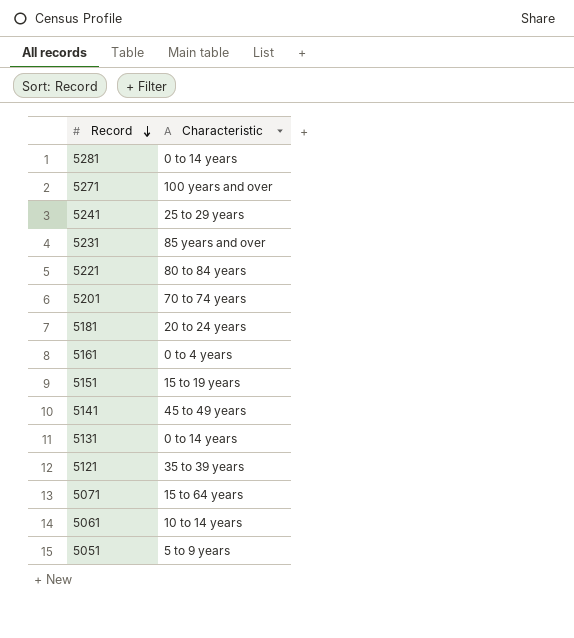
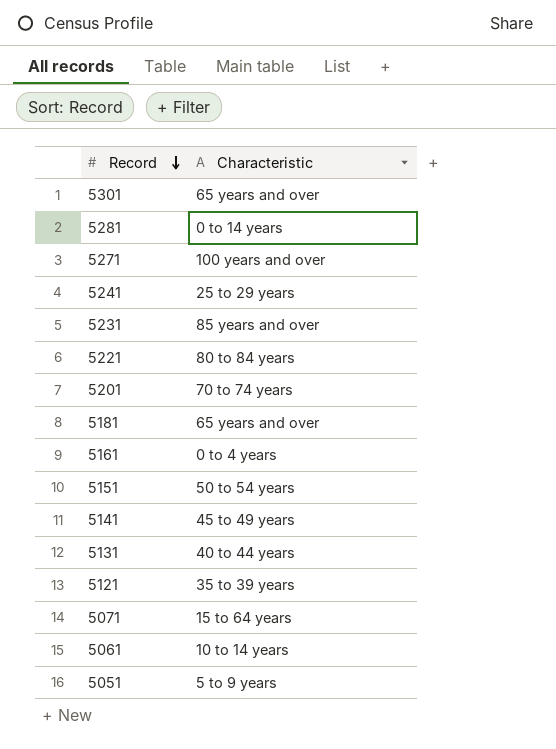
row 5301: none -> 65 years and over
5181 | Characteristic: 20 to 24 years -> 65 years and over
5151 | Characteristic: 15 to 19 years -> 50 to 54 years
5131 | Characteristic: 0 to 14 years -> 40 to 44 years

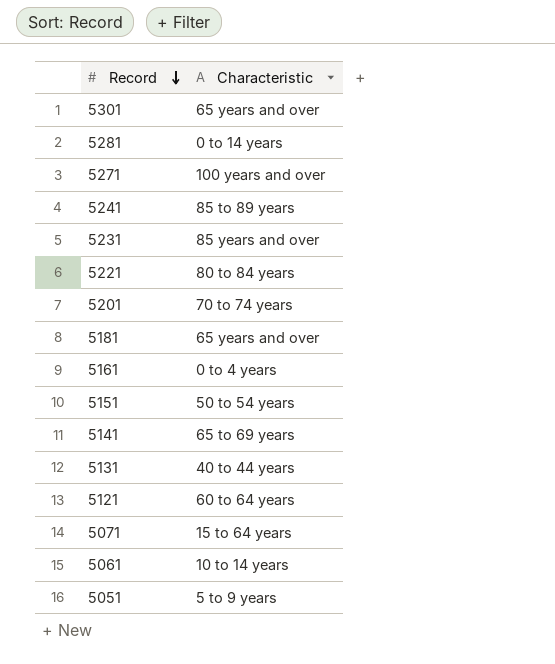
5241 | Characteristic: 25 to 29 years -> 85 to 89 years
5141 | Characteristic: 45 to 49 years -> 65 to 69 years
5121 | Characteristic: 35 to 39 years -> 60 to 64 years

